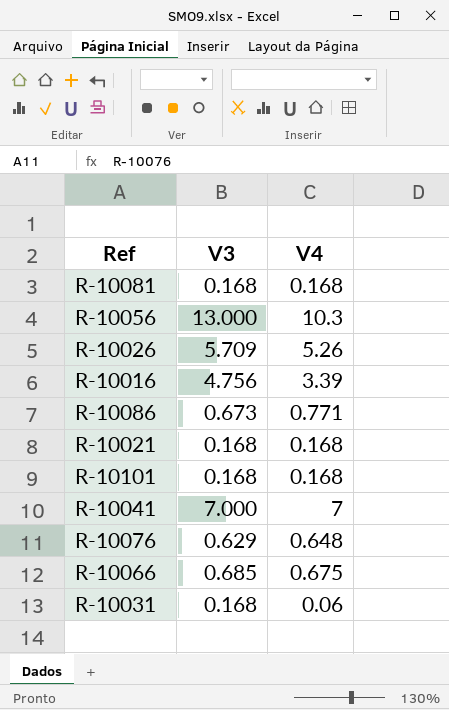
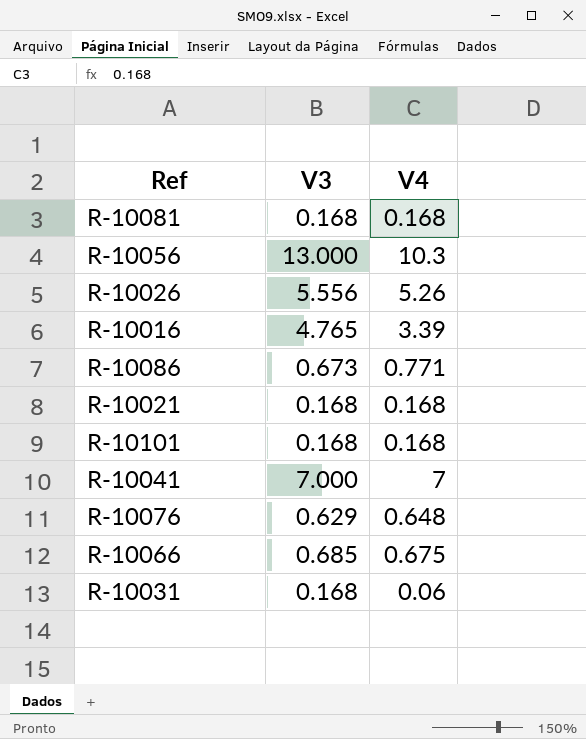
R-10026 | V3: 5.709 -> 5.556
R-10016 | V3: 4.756 -> 4.765

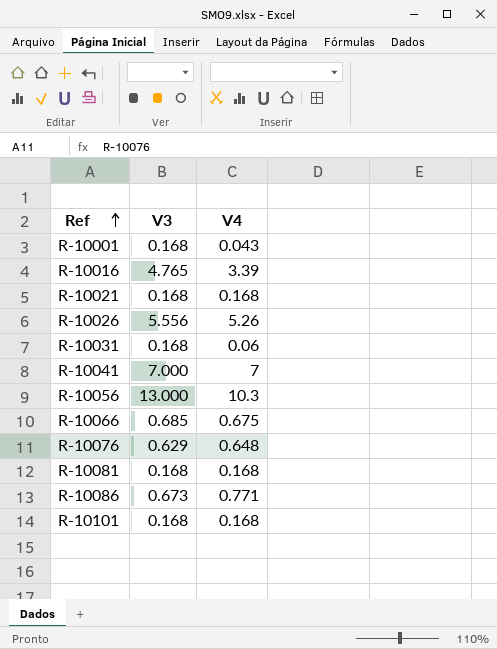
row order: none -> Ref ascending
row R-10001: none -> 0.168 | 0.043

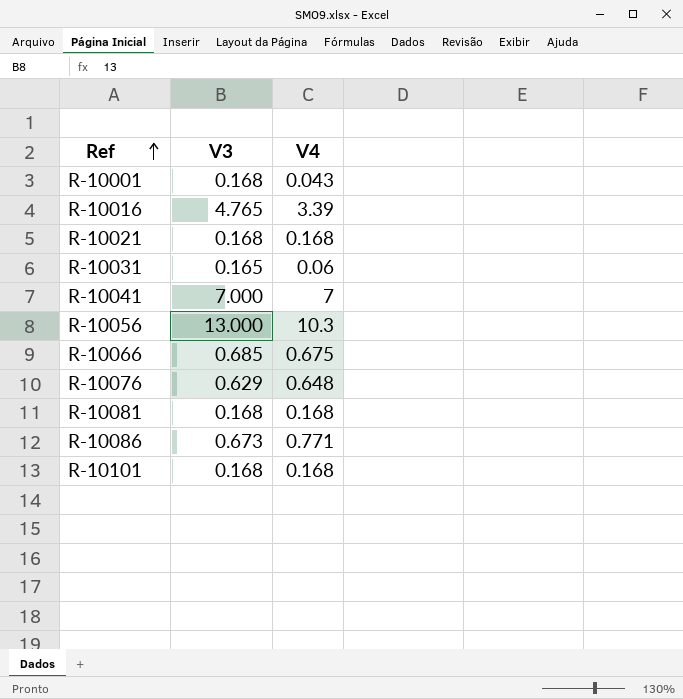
row R-10026: 5.556 | 5.26 -> none
R-10031 | V3: 0.168 -> 0.165

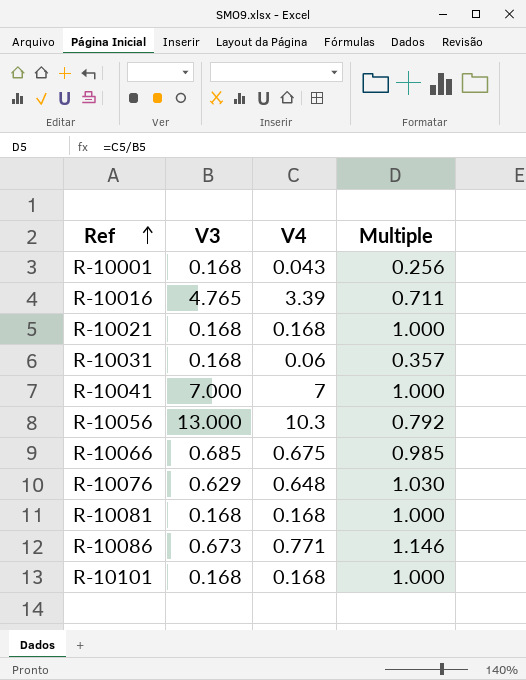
column Multiple | formula: none -> [V4] / [V3]
R-10031 | V3: 0.165 -> 0.168

